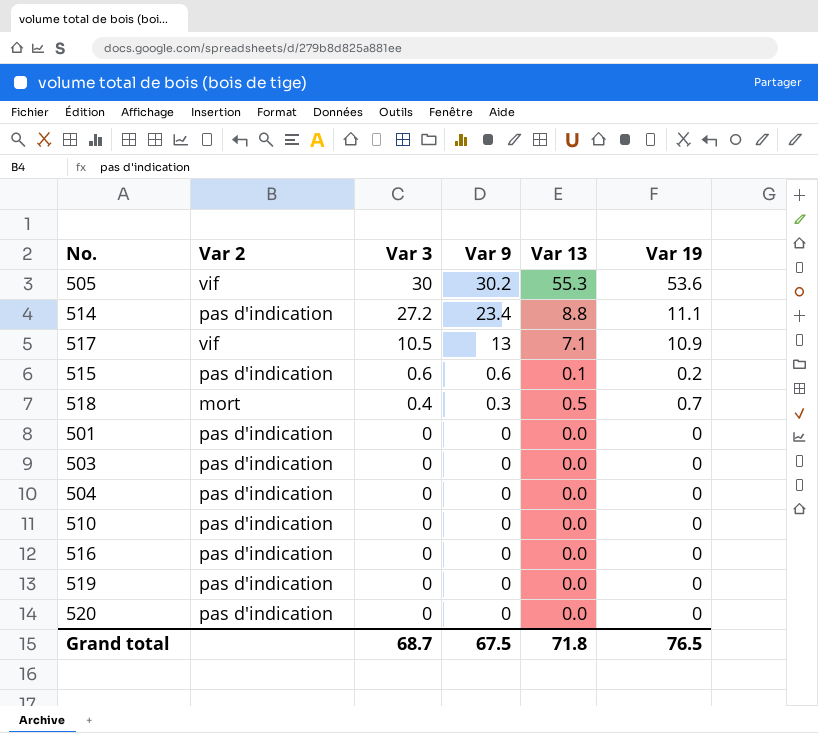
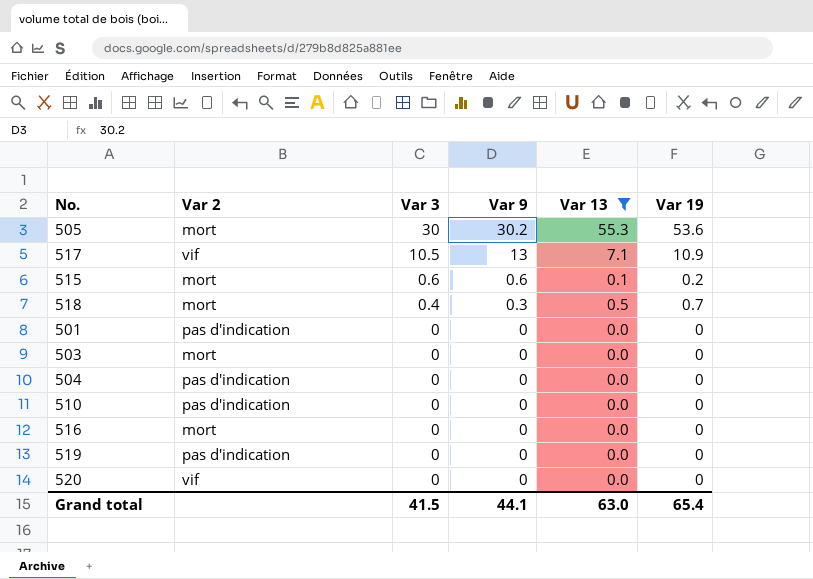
filter: none -> Var 13 != 8.8
505 | Var 2: vif -> mort
515 | Var 2: pas d'indication -> mort
503 | Var 2: pas d'indication -> mort
516 | Var 2: pas d'indication -> mort
520 | Var 2: pas d'indication -> vif
Grand total | Var 3: 68.7 -> 41.5
Grand total | Var 9: 67.5 -> 44.1
Grand total | Var 13: 71.8 -> 63.0
Grand total | Var 19: 76.5 -> 65.4

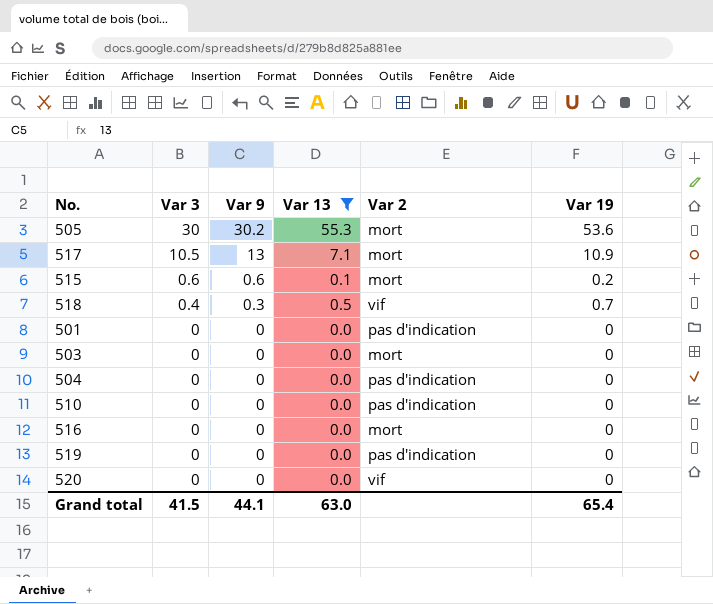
column Var 2 | position: 2 -> 5
517 | Var 2: vif -> mort
518 | Var 2: mort -> vif

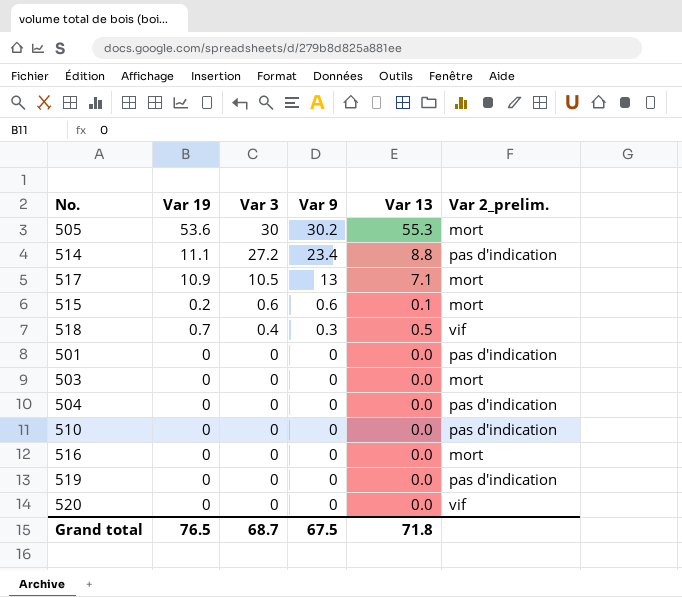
filter: Var 13 != 8.8 -> none
column Var 19 | position: 6 -> 2
column name: Var 2 -> Var 2_prelim.
Grand total | Var 19: 65.4 -> 76.5
Grand total | Var 3: 41.5 -> 68.7
Grand total | Var 9: 44.1 -> 67.5
Grand total | Var 13: 63.0 -> 71.8

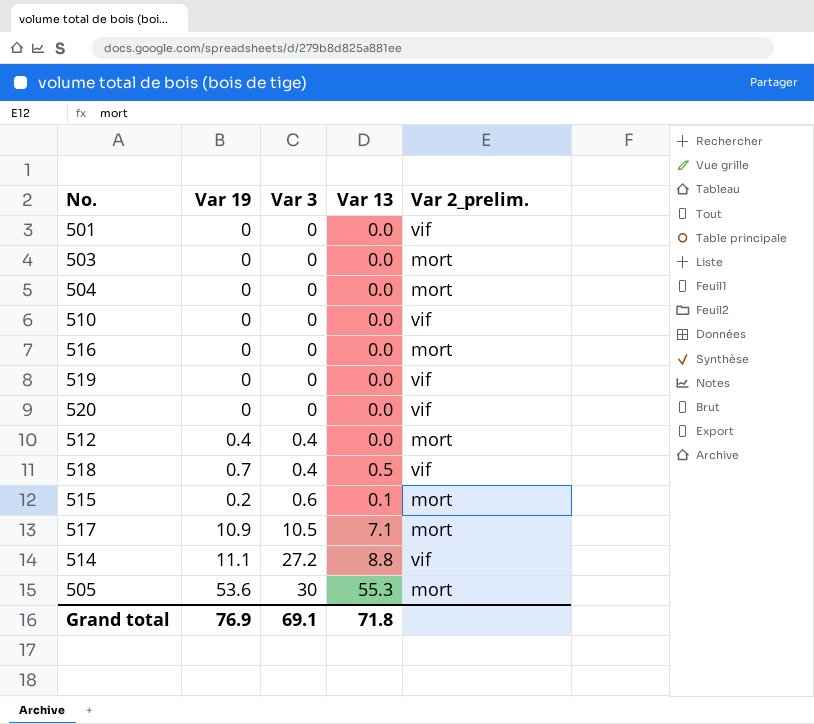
row order: Var 3 descending -> Var 3 ascending
column Var 9 | position: 4 -> none
501 | Var 2_prelim.: pas d'indication -> vif
504 | Var 2_prelim.: pas d'indication -> mort
510 | Var 2_prelim.: pas d'indication -> vif
519 | Var 2_prelim.: pas d'indication -> vif
row 512: none -> 0.4 | 0.4 | 0.0 | mort
514 | Var 2_prelim.: pas d'indication -> vif
Grand total | Var 19: 76.5 -> 76.9
Grand total | Var 3: 68.7 -> 69.1

